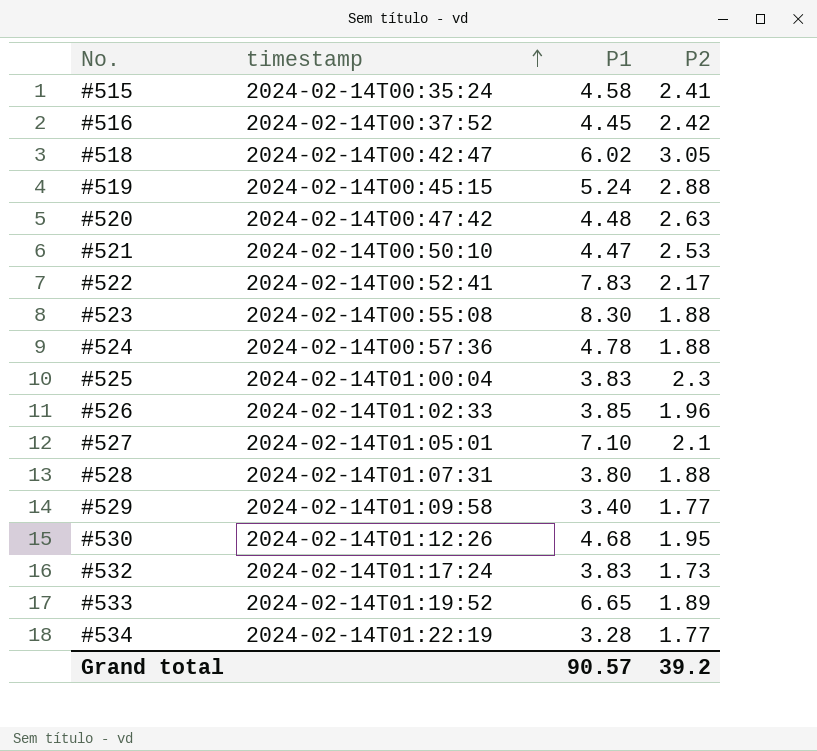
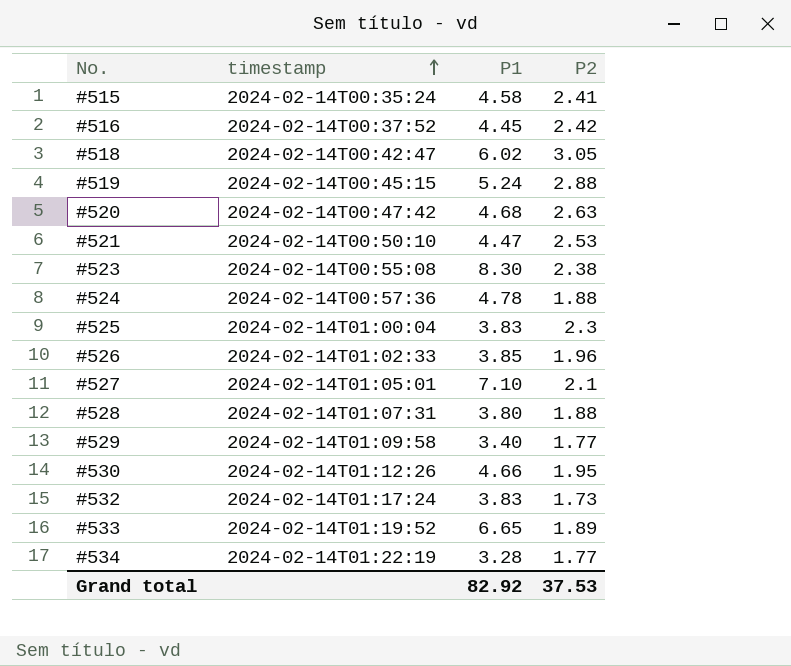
row #522: 2024-02-14T00:52:41 | 7.83 | 2.17 -> none
#520 | P1: 4.48 -> 4.68
#523 | P2: 1.88 -> 2.38
#530 | P1: 4.68 -> 4.66
Grand total | P1: 90.57 -> 82.92
Grand total | P2: 39.2 -> 37.53

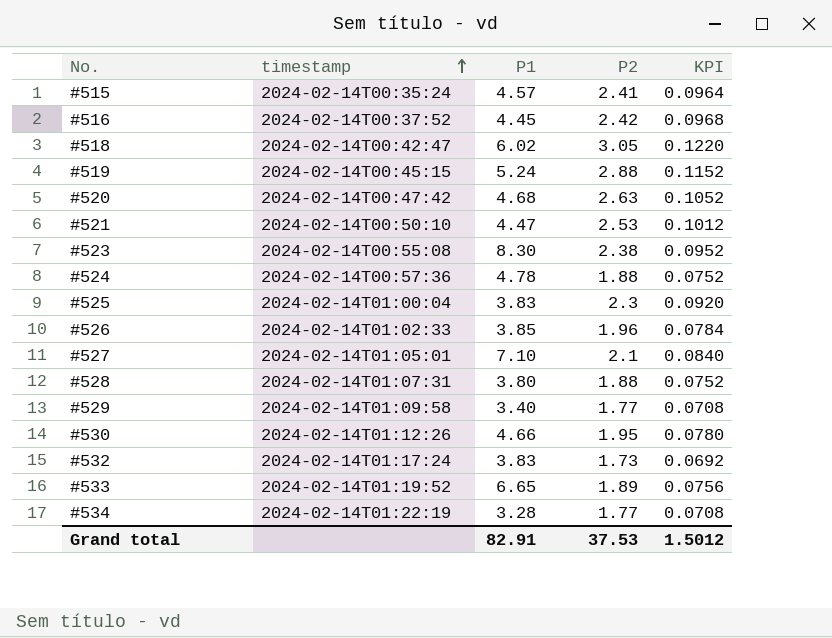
column KPI | formula: none -> [P2] * 0.04
#515 | P1: 4.58 -> 4.57
Grand total | P1: 82.92 -> 82.91

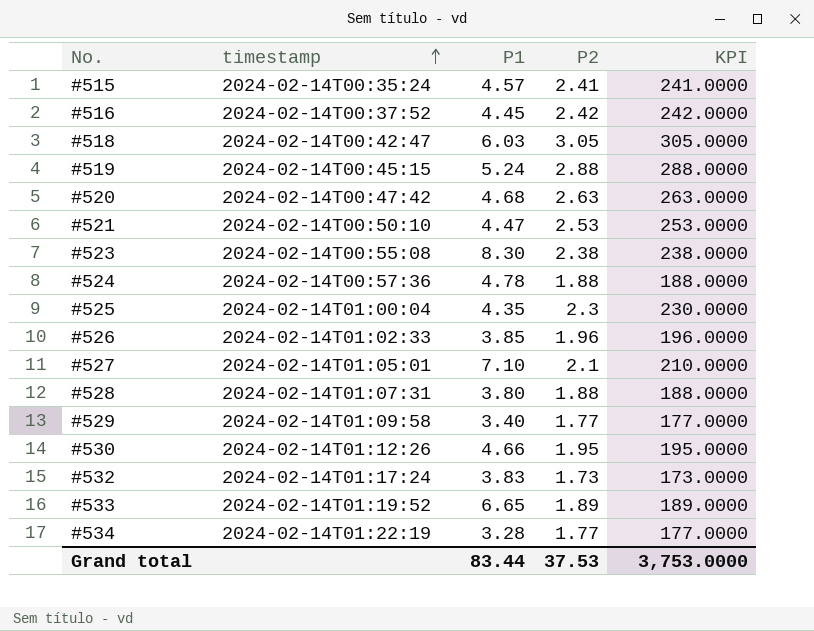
column KPI | formula: [P2] * 0.04 -> [P2] * 100
#518 | P1: 6.02 -> 6.03
#525 | P1: 3.83 -> 4.35
Grand total | P1: 82.91 -> 83.44
Grand total | KPI: 1.5012 -> 3,753.0000

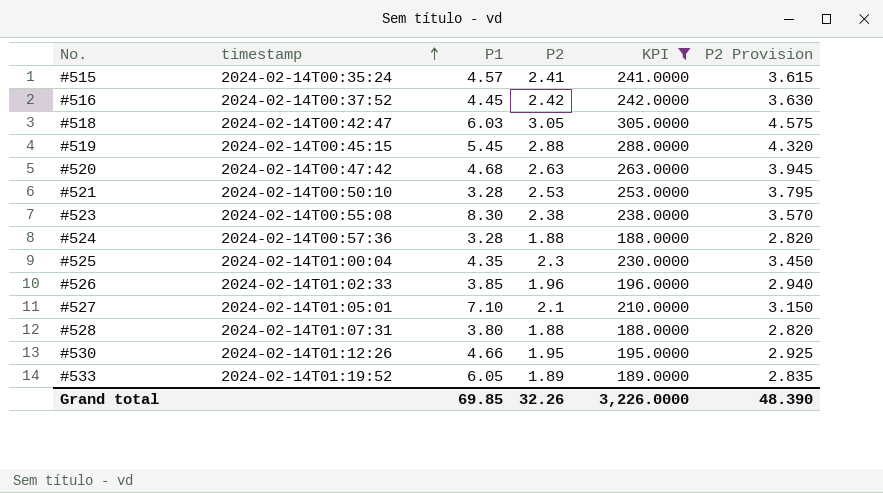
filter: none -> KPI >= 188.0000
column P2 Provision | formula: none -> [P2] * 1.5
#519 | P1: 5.24 -> 5.45
#521 | P1: 4.47 -> 3.28
#524 | P1: 4.78 -> 3.28
#533 | P1: 6.65 -> 6.05
Grand total | P1: 83.44 -> 69.85
Grand total | P2: 37.53 -> 32.26
Grand total | KPI: 3,753.0000 -> 3,226.0000

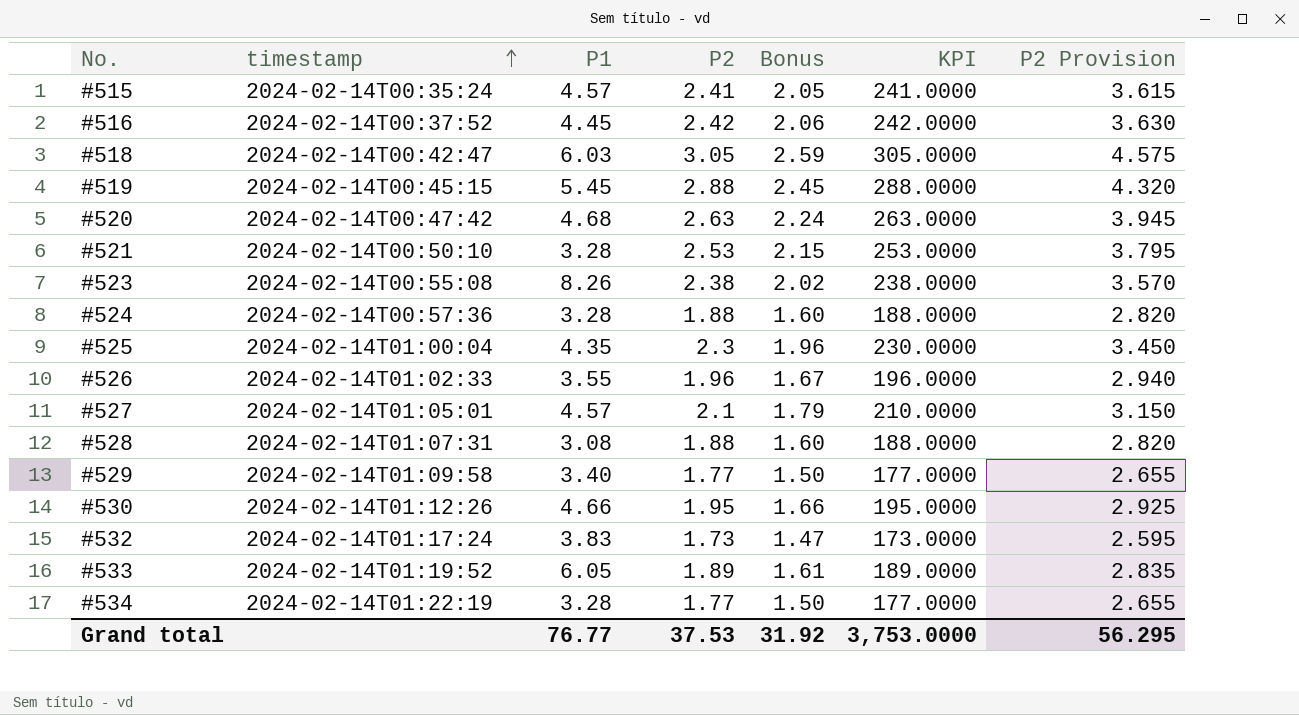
filter: KPI >= 188.0000 -> none
column Bonus | formula: none -> [P2] * 0.85
#523 | P1: 8.30 -> 8.26
#526 | P1: 3.85 -> 3.55
#527 | P1: 7.10 -> 4.57
#528 | P1: 3.80 -> 3.08
Grand total | P1: 69.85 -> 76.77
Grand total | P2: 32.26 -> 37.53
Grand total | KPI: 3,226.0000 -> 3,753.0000
Grand total | P2 Provision: 48.390 -> 56.295

